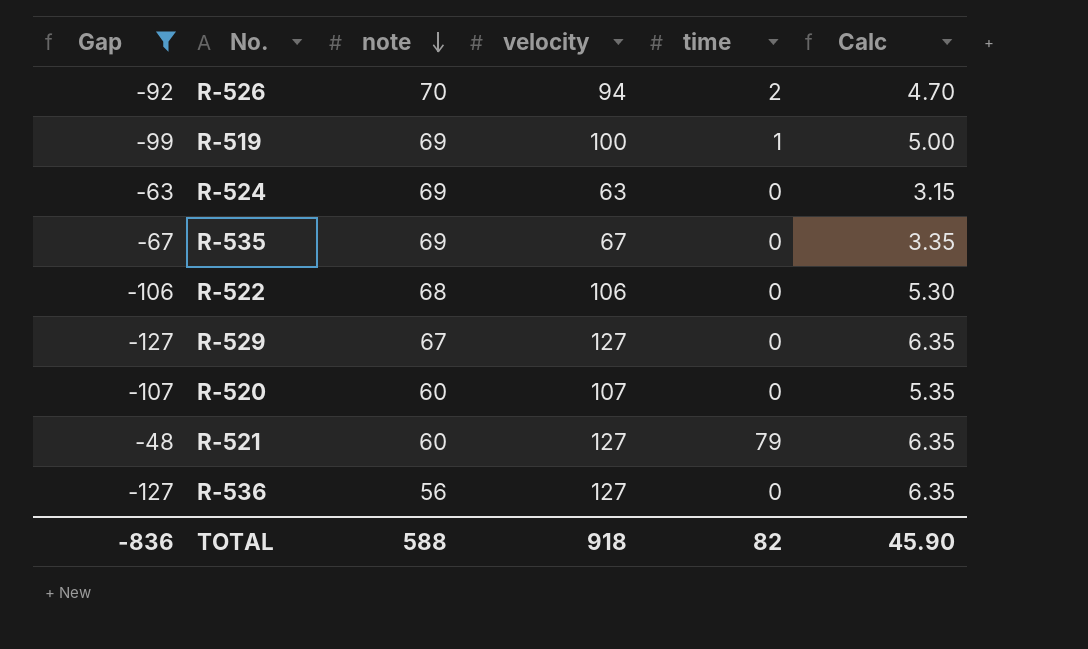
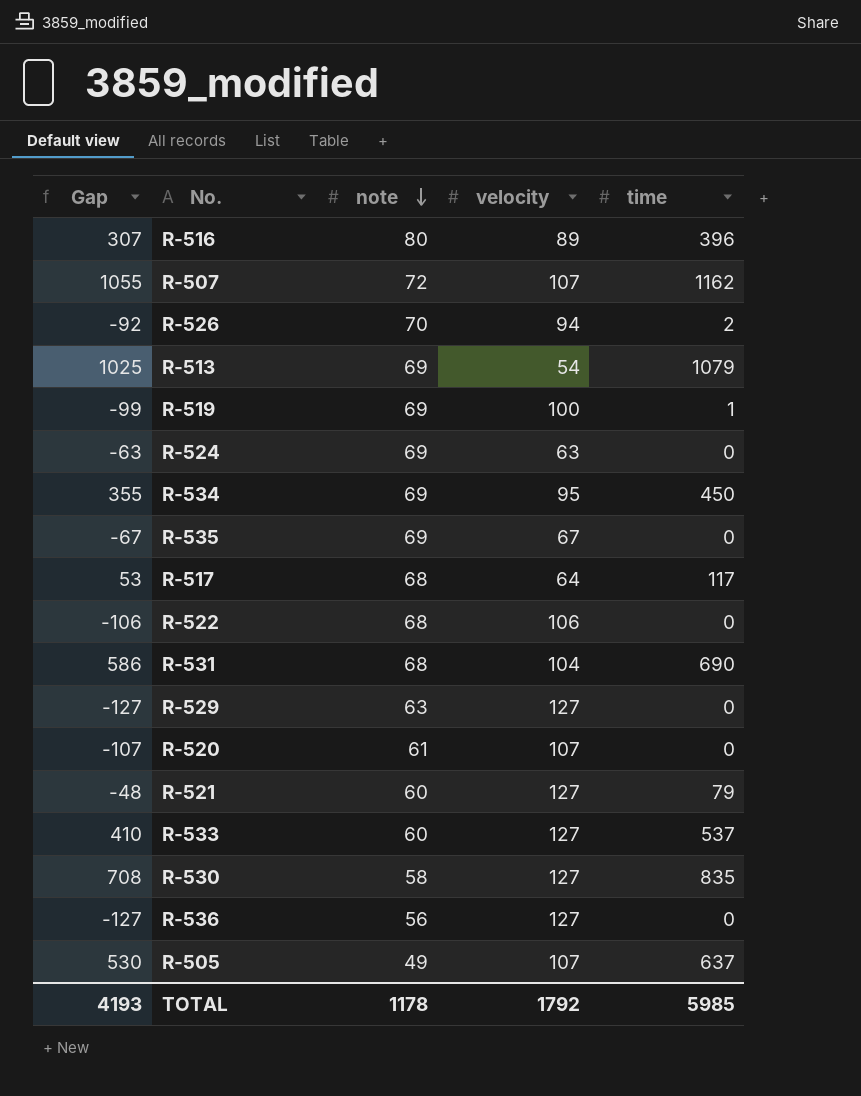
filter: Gap <= -48 -> none
column Calc | formula: [velocity] * 0.05 -> none
R-529 | note: 67 -> 63
R-520 | note: 60 -> 61
TOTAL | Gap: -836 -> 4193
TOTAL | note: 588 -> 1178
TOTAL | velocity: 918 -> 1792
TOTAL | time: 82 -> 5985

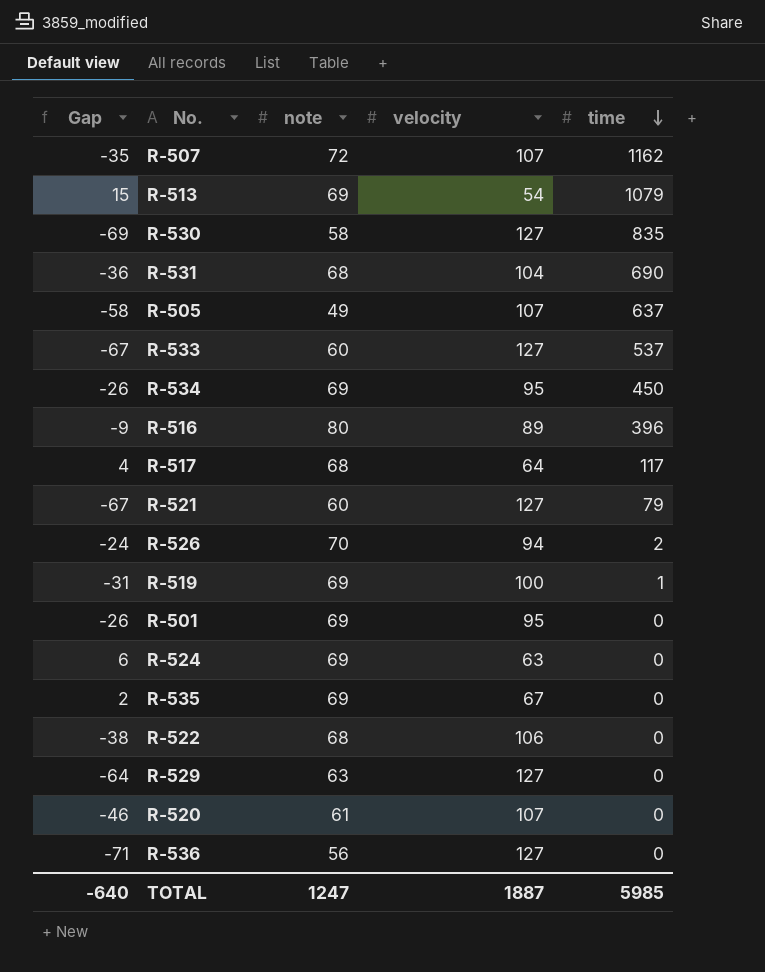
row order: note descending -> time descending
column Gap | formula: [time] - [velocity] -> [note] - [velocity]
row R-501: none -> -26 | 69 | 95 | 0
TOTAL | Gap: 4193 -> -640
TOTAL | note: 1178 -> 1247
TOTAL | velocity: 1792 -> 1887

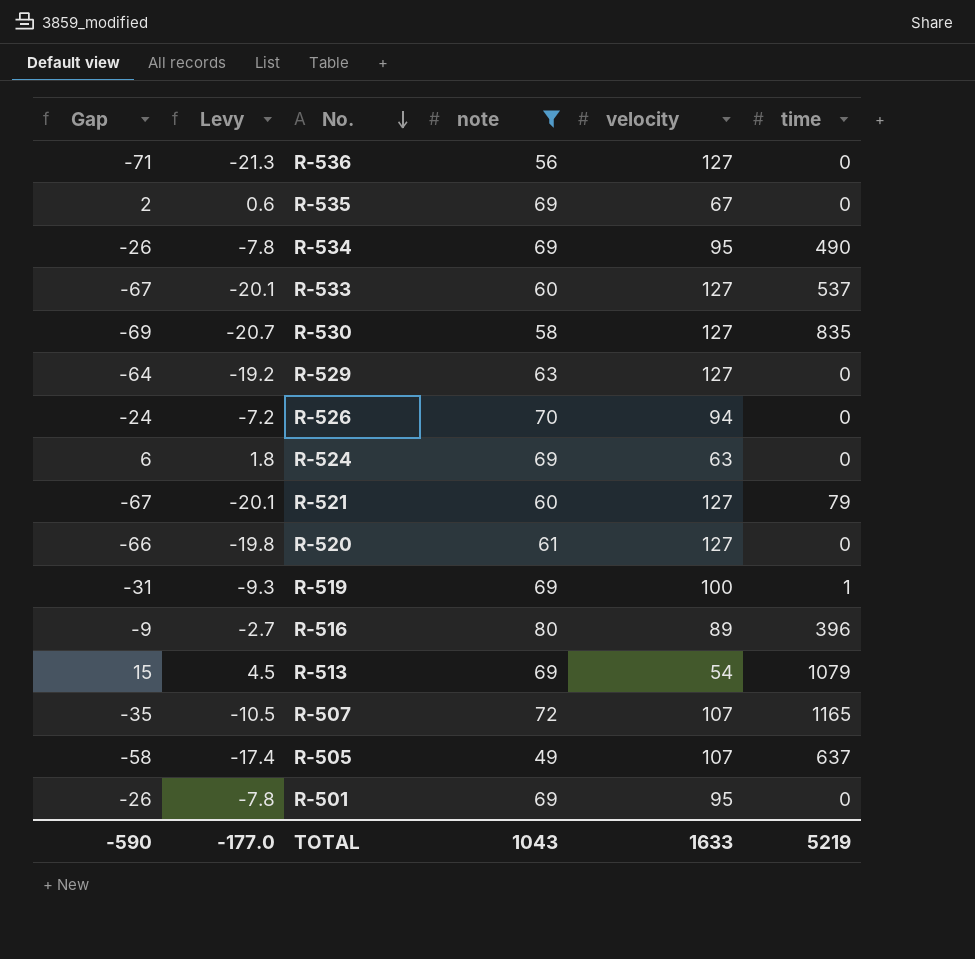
filter: none -> note != 68
row order: time descending -> No. descending
column Levy | formula: none -> [Gap] * 0.3
R-534 | time: 450 -> 490
R-526 | time: 2 -> 0
R-520 | Gap: -46 -> -66
R-520 | velocity: 107 -> 127
R-507 | time: 1162 -> 1165
TOTAL | Gap: -640 -> -590
TOTAL | note: 1247 -> 1043
TOTAL | velocity: 1887 -> 1633
TOTAL | time: 5985 -> 5219

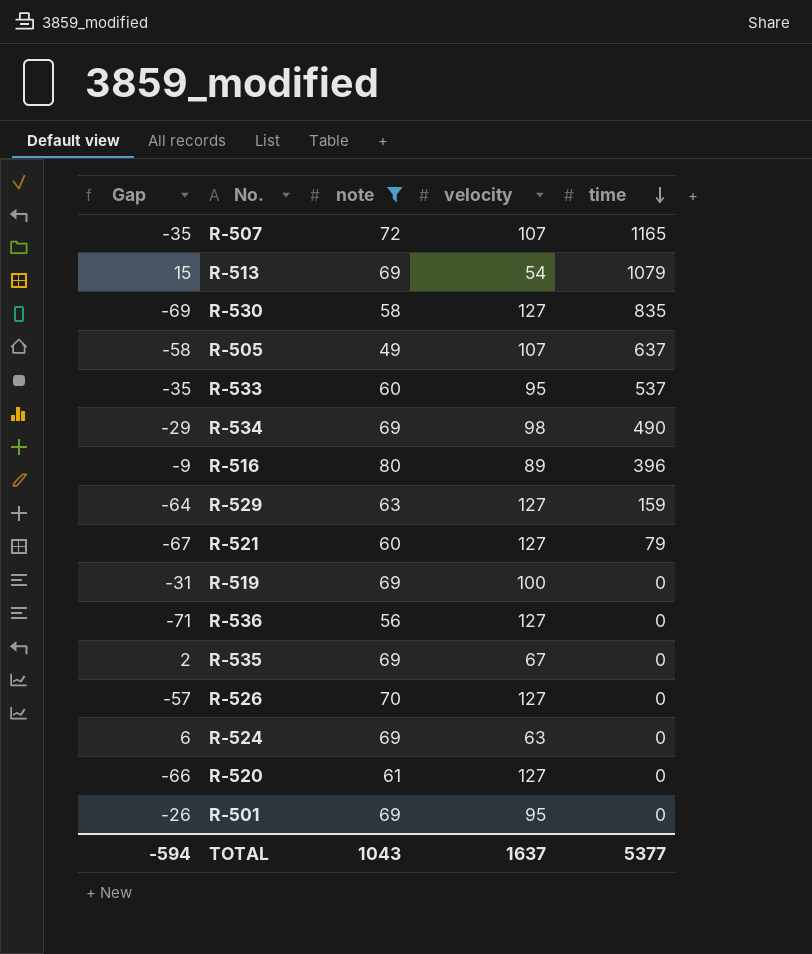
row order: No. descending -> time descending
column Levy | formula: [Gap] * 0.3 -> none
R-533 | Gap: -67 -> -35
R-533 | velocity: 127 -> 95
R-534 | Gap: -26 -> -29
R-534 | velocity: 95 -> 98
R-529 | time: 0 -> 159
R-519 | time: 1 -> 0
R-526 | Gap: -24 -> -57
R-526 | velocity: 94 -> 127
TOTAL | Gap: -590 -> -594
TOTAL | velocity: 1633 -> 1637
TOTAL | time: 5219 -> 5377

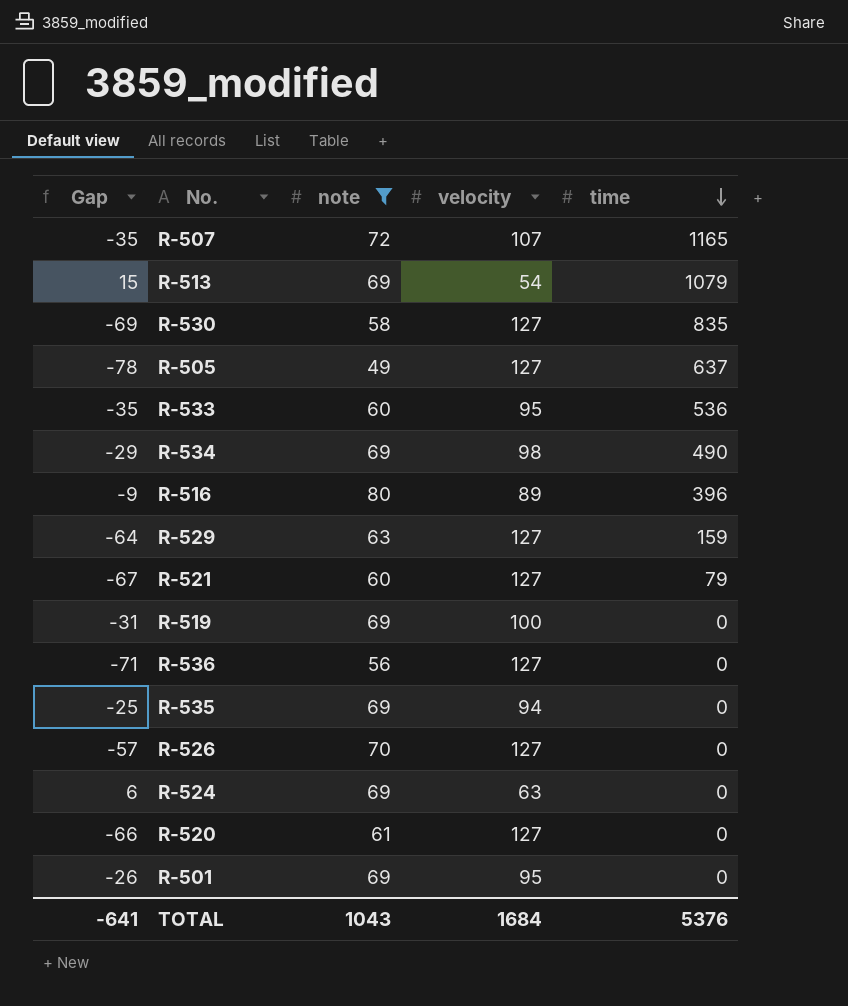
R-505 | Gap: -58 -> -78
R-505 | velocity: 107 -> 127
R-533 | time: 537 -> 536
R-535 | Gap: 2 -> -25
R-535 | velocity: 67 -> 94
TOTAL | Gap: -594 -> -641
TOTAL | velocity: 1637 -> 1684
TOTAL | time: 5377 -> 5376

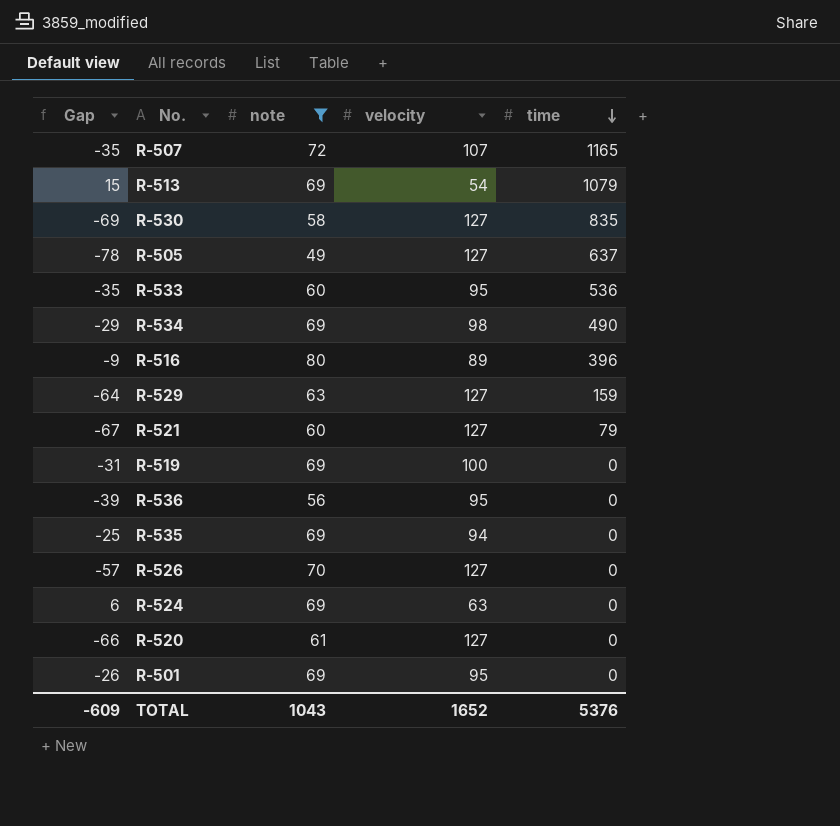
R-536 | Gap: -71 -> -39
R-536 | velocity: 127 -> 95
TOTAL | Gap: -641 -> -609
TOTAL | velocity: 1684 -> 1652

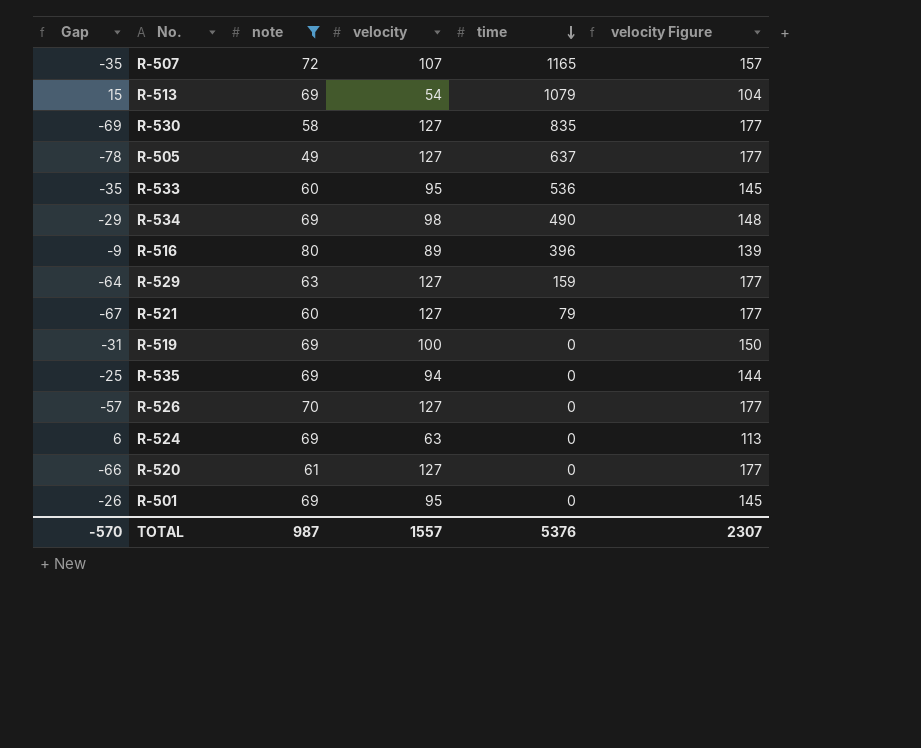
column velocity Figure | formula: none -> [velocity] + 50
row R-536: -39 | 56 | 95 | 0 -> none
TOTAL | Gap: -609 -> -570
TOTAL | note: 1043 -> 987
TOTAL | velocity: 1652 -> 1557

